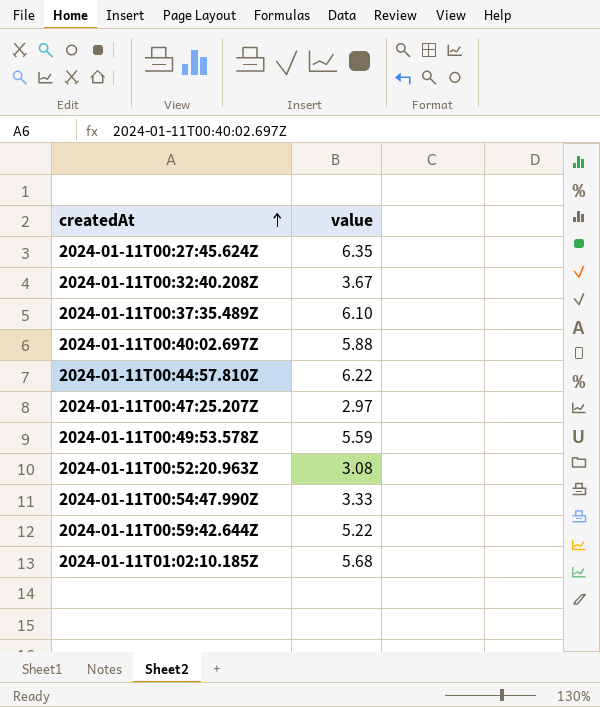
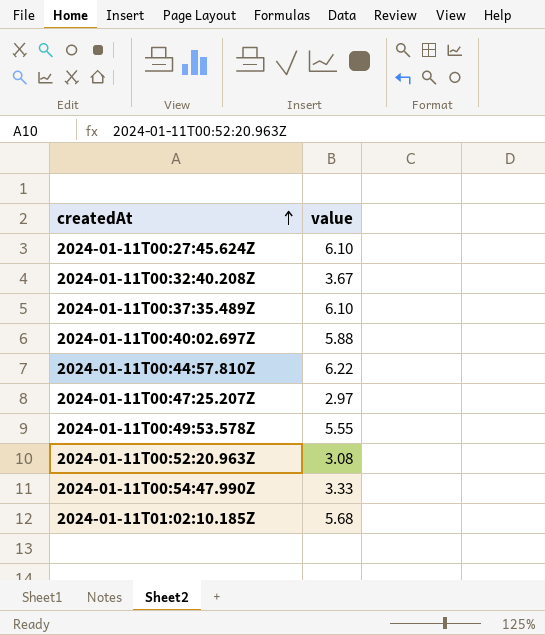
row 2024-01-11T00:59:42.644Z: 5.22 -> none
2024-01-11T00:27:45.624Z | value: 6.35 -> 6.10
2024-01-11T00:49:53.578Z | value: 5.59 -> 5.55

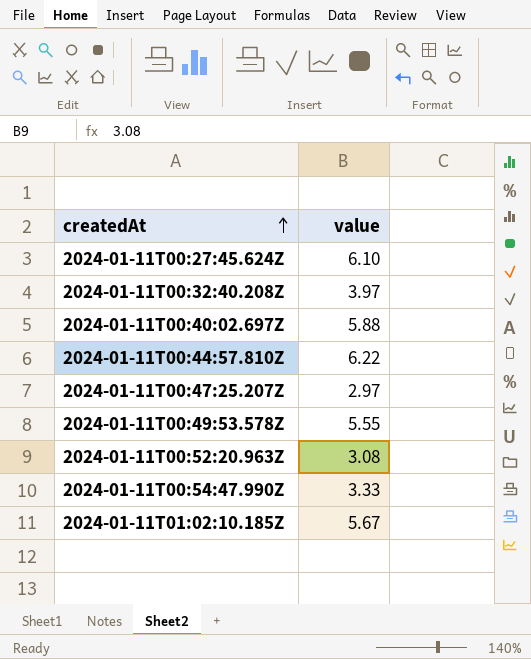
row 2024-01-11T00:37:35.489Z: 6.10 -> none
2024-01-11T00:32:40.208Z | value: 3.67 -> 3.97
2024-01-11T01:02:10.185Z | value: 5.68 -> 5.67

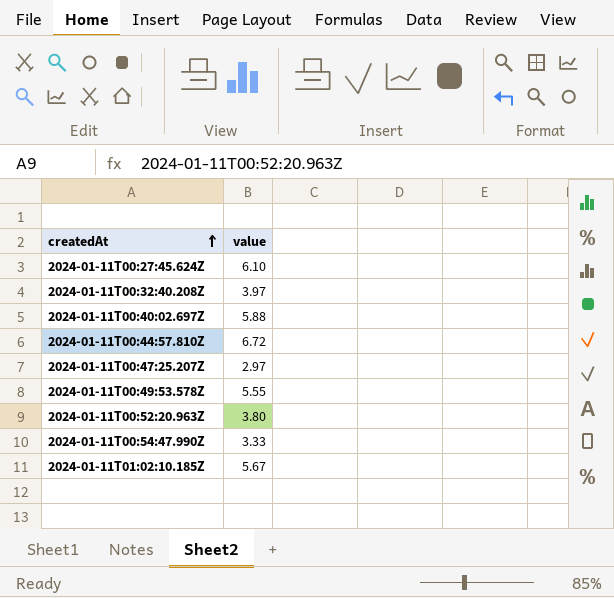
2024-01-11T00:44:57.810Z | value: 6.22 -> 6.72
2024-01-11T00:52:20.963Z | value: 3.08 -> 3.80

